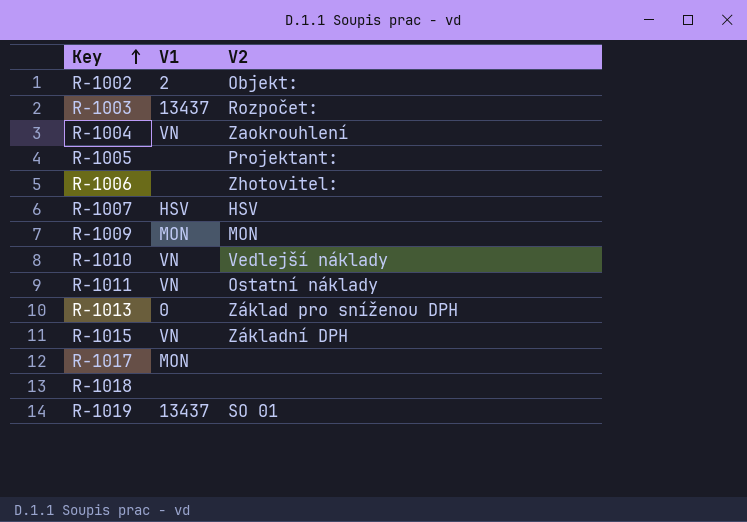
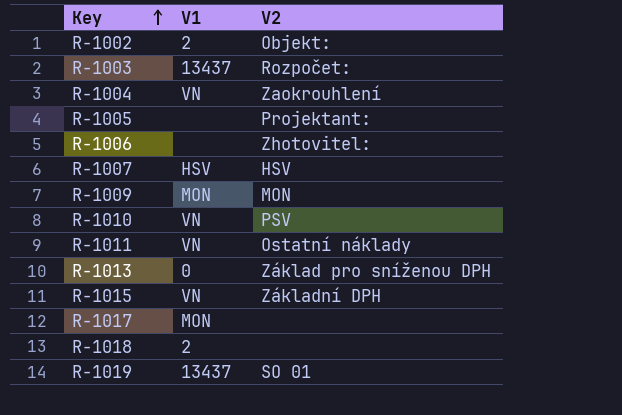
R-1010 | V2: Vedlejší náklady -> PSV
R-1018 | V1: none -> 2

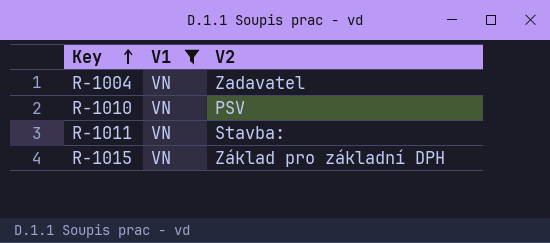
filter: none -> V1 = VN
R-1004 | V2: Zaokrouhlení -> Zadavatel
R-1011 | V2: Ostatní náklady -> Stavba:
R-1015 | V2: Základní DPH -> Základ pro základní DPH

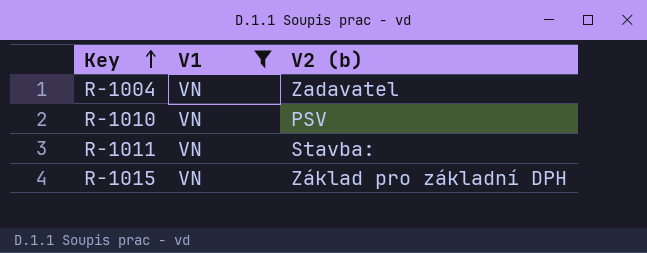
column name: V2 -> V2 (b)

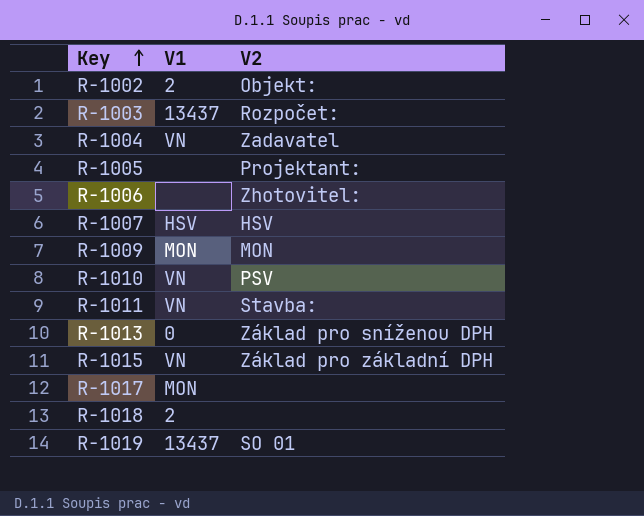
filter: V1 = VN -> none
column name: V2 (b) -> V2

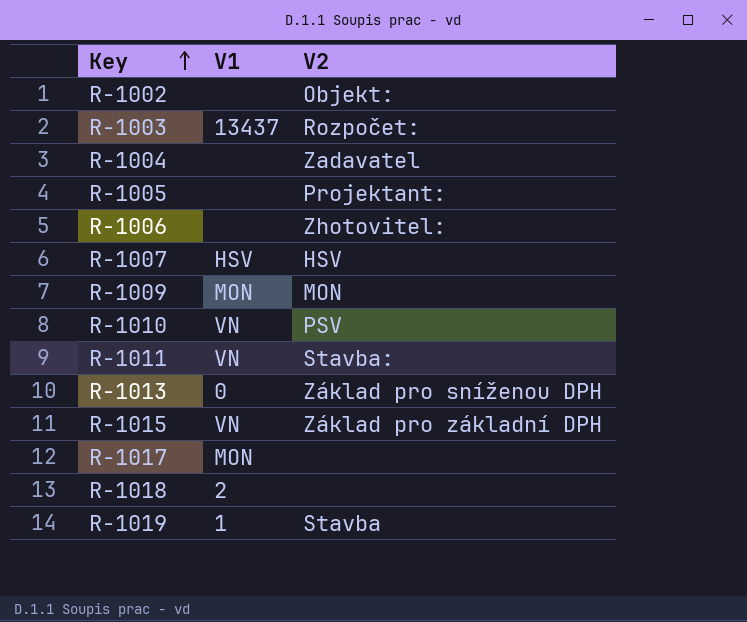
R-1002 | V1: 2 -> none
R-1004 | V1: VN -> none
R-1019 | V1: 13437 -> 1
R-1019 | V2: SO 01 -> Stavba

